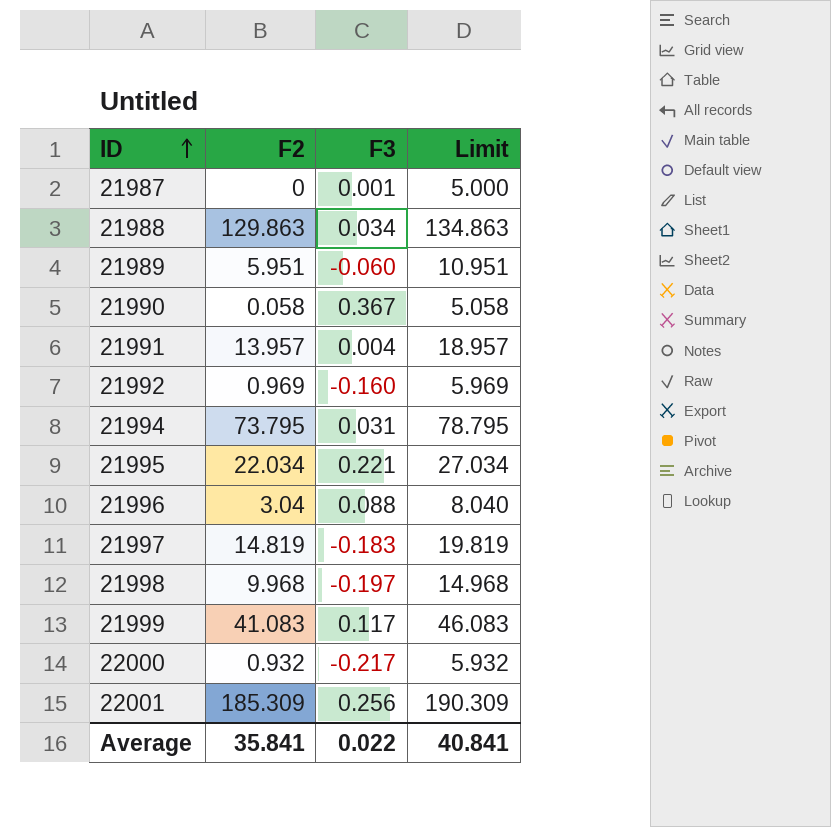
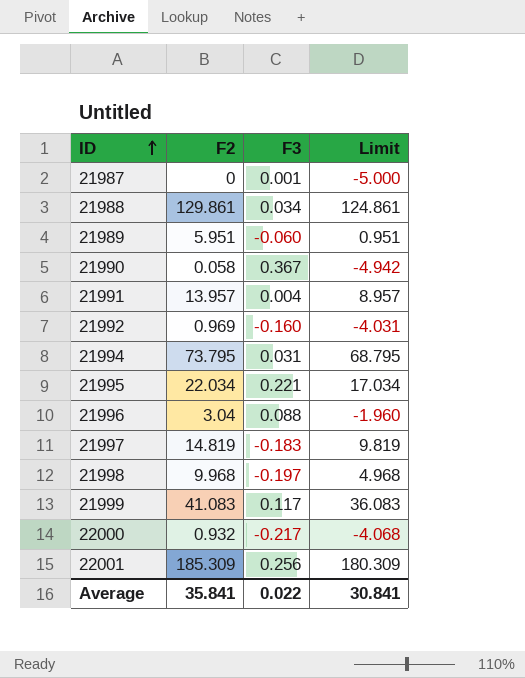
column Limit | formula: [F2] + 5 -> [F2] - 5
21988 | F2: 129.863 -> 129.861
Average | Limit: 40.841 -> 30.841

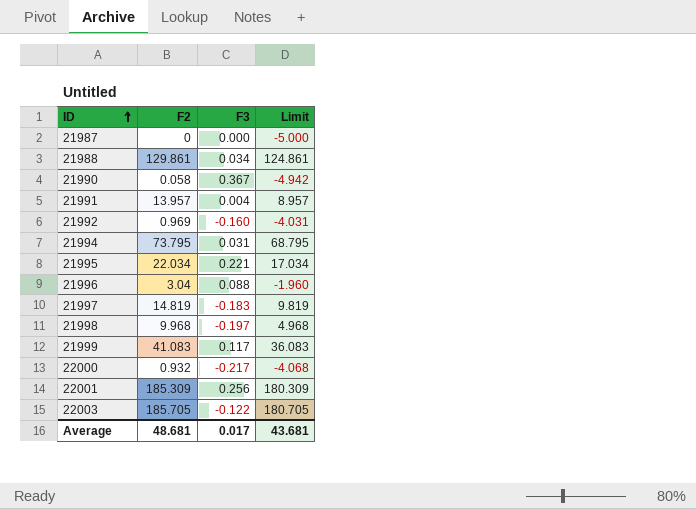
row 21989: 5.951 | -0.060 | 0.951 -> none
21987 | F3: 0.001 -> 0.000
row 22003: none -> 185.705 | -0.122 | 180.705
Average | F2: 35.841 -> 48.681
Average | F3: 0.022 -> 0.017
Average | Limit: 30.841 -> 43.681

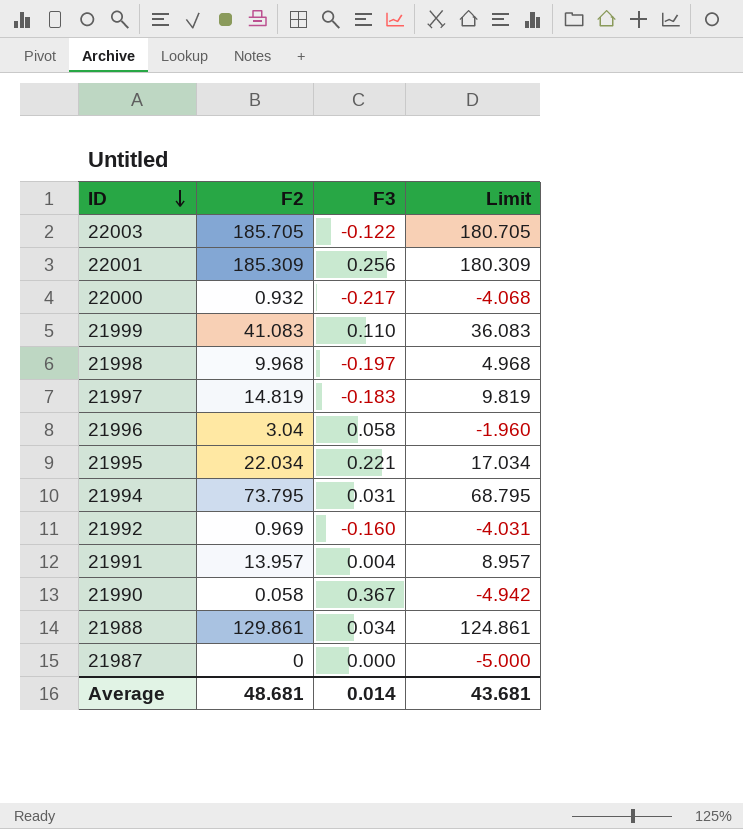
row order: ID ascending -> ID descending
21999 | F3: 0.117 -> 0.110
21996 | F3: 0.088 -> 0.058
Average | F3: 0.017 -> 0.014

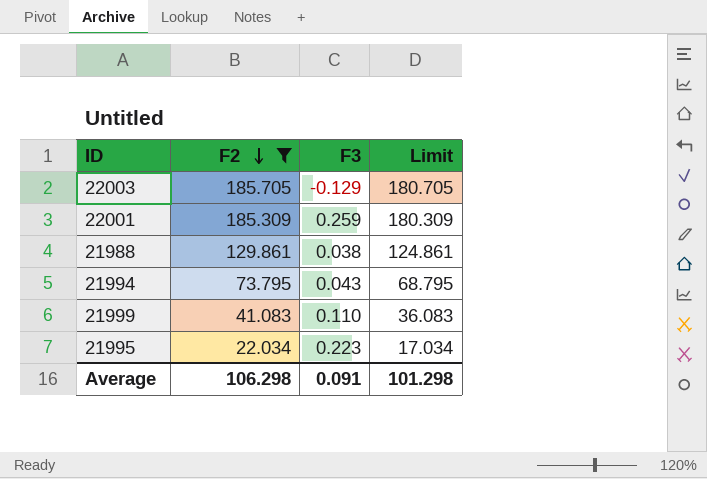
filter: none -> F2 >= 22.034
row order: ID descending -> F2 descending
22003 | F3: -0.122 -> -0.129
22001 | F3: 0.256 -> 0.259
21988 | F3: 0.034 -> 0.038
21994 | F3: 0.031 -> 0.043
21995 | F3: 0.221 -> 0.223
Average | F2: 48.681 -> 106.298
Average | F3: 0.014 -> 0.091
Average | Limit: 43.681 -> 101.298

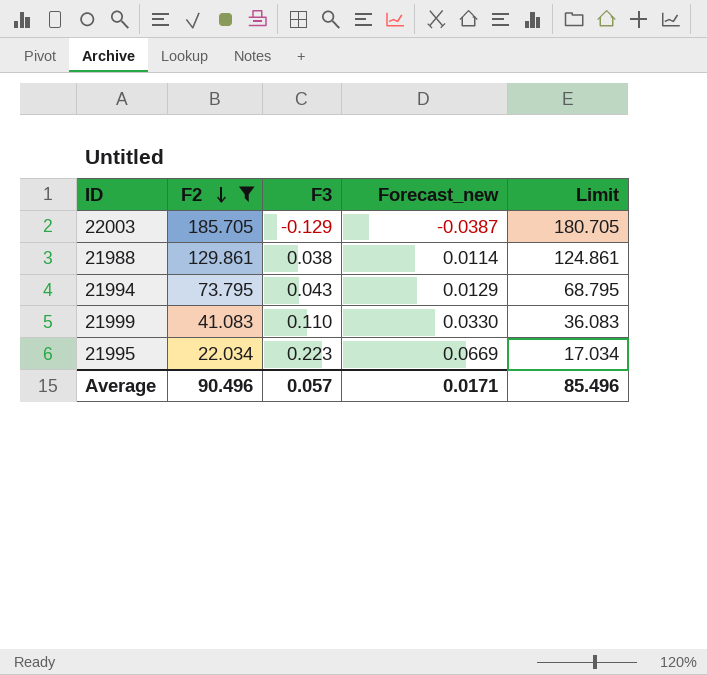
column Forecast_new | formula: none -> [F3] * 0.3
row 22001: 185.309 | 0.259 | 180.309 -> none
Average | F2: 106.298 -> 90.496
Average | F3: 0.091 -> 0.057
Average | Limit: 101.298 -> 85.496

